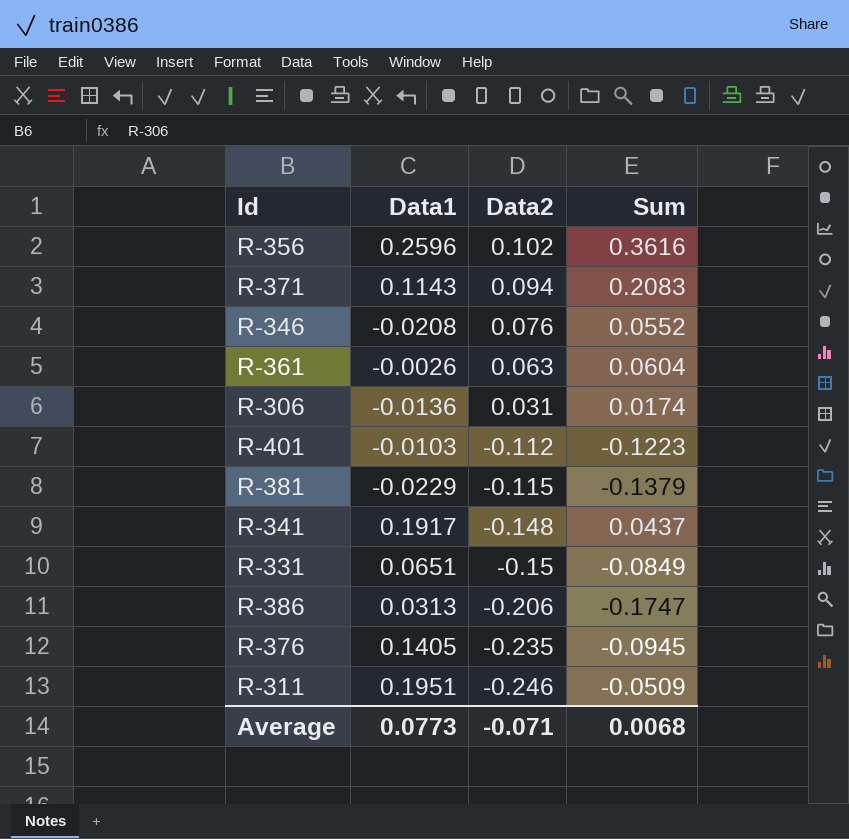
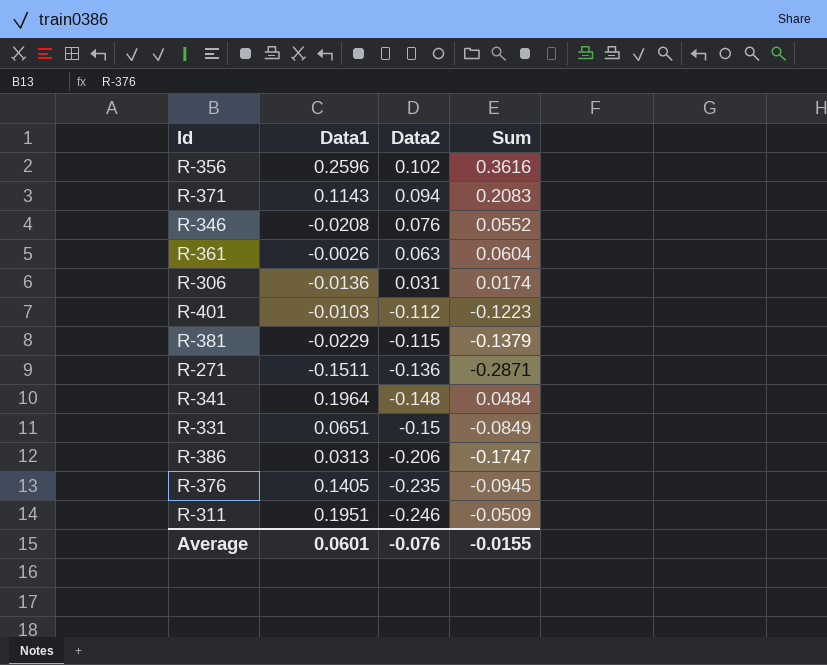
row R-271: none -> -0.1511 | -0.136 | -0.2871
R-341 | Data1: 0.1917 -> 0.1964
R-341 | Sum: 0.0437 -> 0.0484
Average | Data1: 0.0773 -> 0.0601
Average | Data2: -0.071 -> -0.076
Average | Sum: 0.0068 -> -0.0155

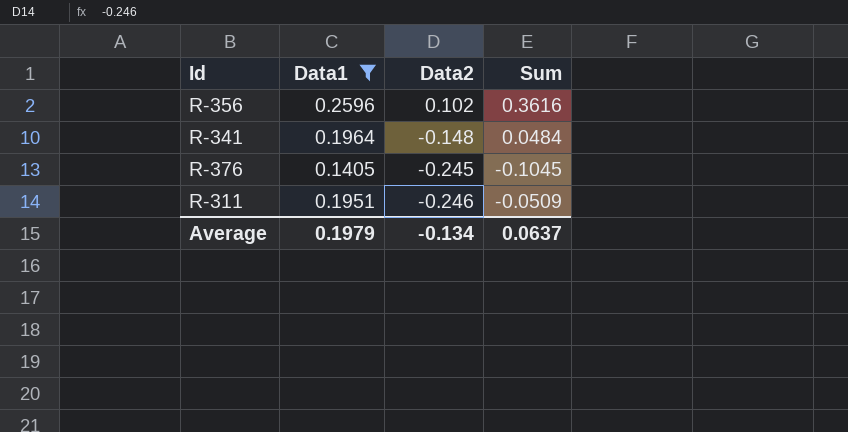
filter: none -> Data1 >= 0.1405
R-376 | Data2: -0.235 -> -0.245
R-376 | Sum: -0.0945 -> -0.1045
Average | Data1: 0.0601 -> 0.1979
Average | Data2: -0.076 -> -0.134
Average | Sum: -0.0155 -> 0.0637

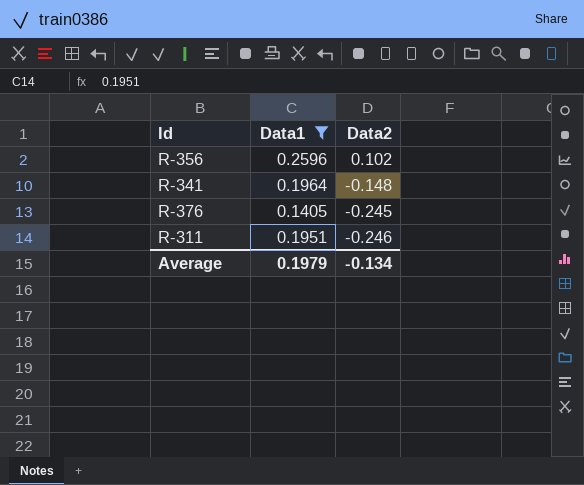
column Sum | formula: [Data1] + [Data2] -> none

